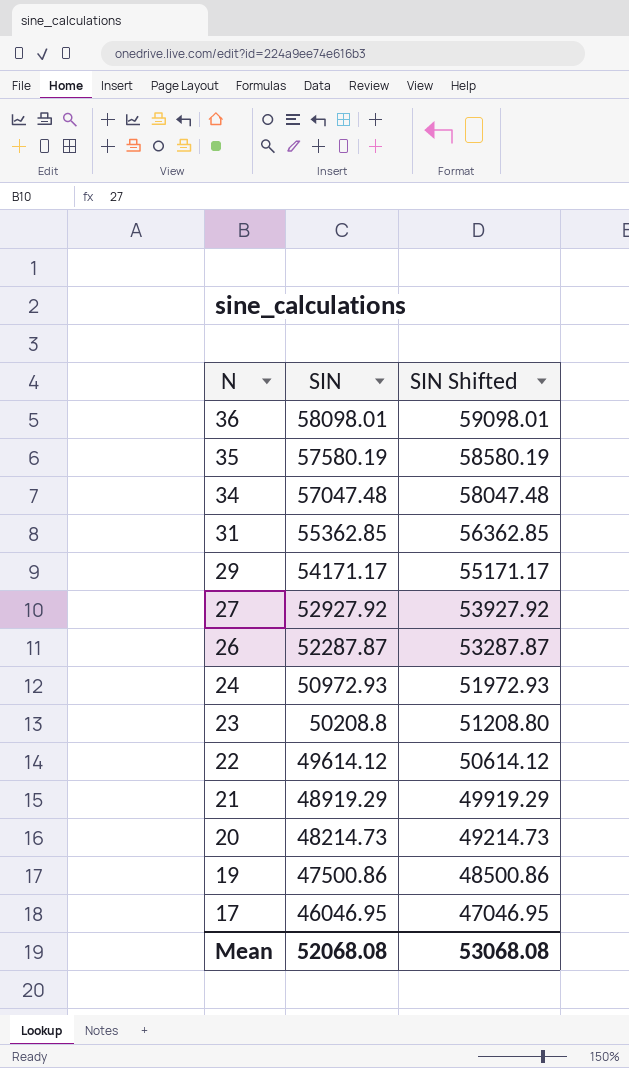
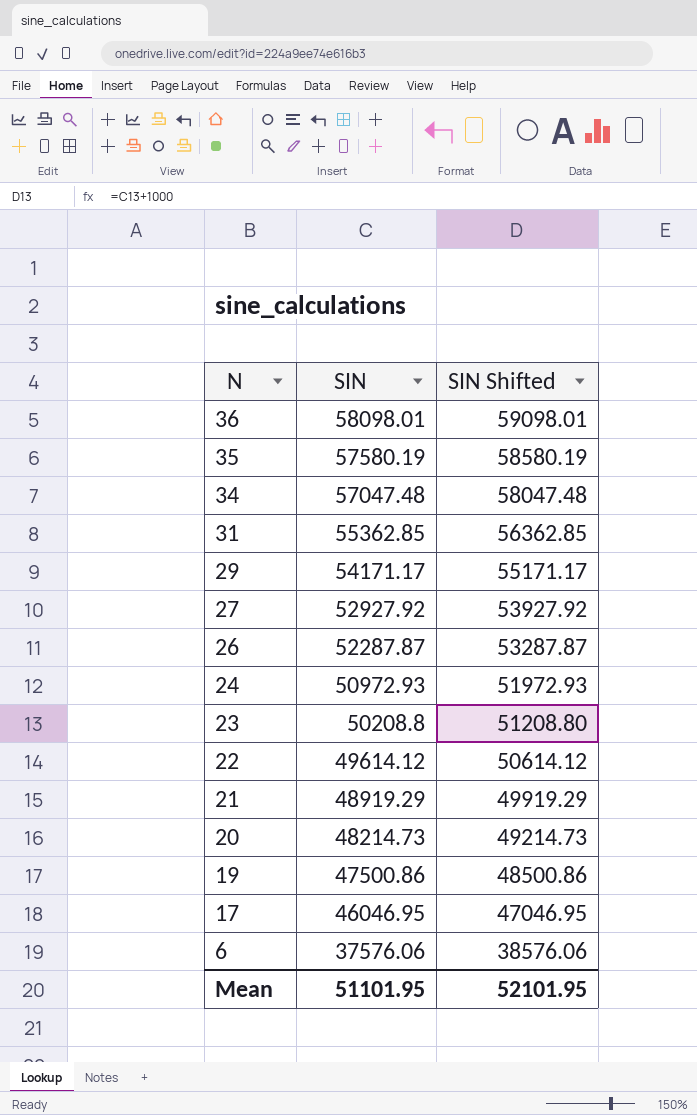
row 6: none -> 37576.06 | 38576.06
Mean | SIN: 52068.08 -> 51101.95
Mean | SIN Shifted: 53068.08 -> 52101.95

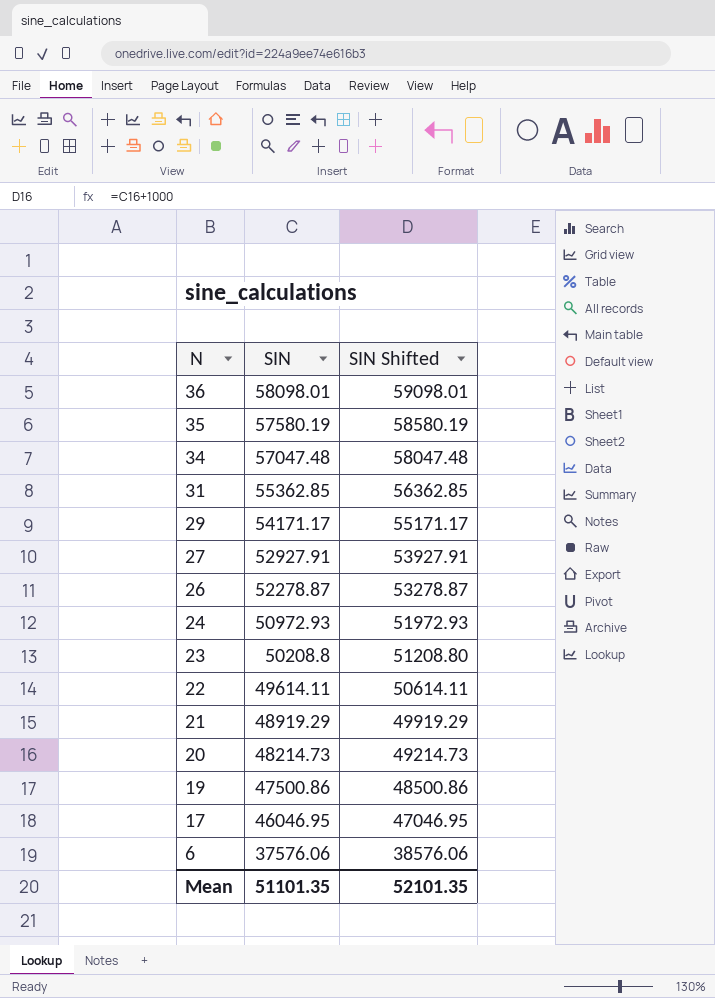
27 | SIN: 52927.92 -> 52927.91
27 | SIN Shifted: 53927.92 -> 53927.91
26 | SIN: 52287.87 -> 52278.87
26 | SIN Shifted: 53287.87 -> 53278.87
22 | SIN: 49614.12 -> 49614.11
22 | SIN Shifted: 50614.12 -> 50614.11
Mean | SIN: 51101.95 -> 51101.35
Mean | SIN Shifted: 52101.95 -> 52101.35

